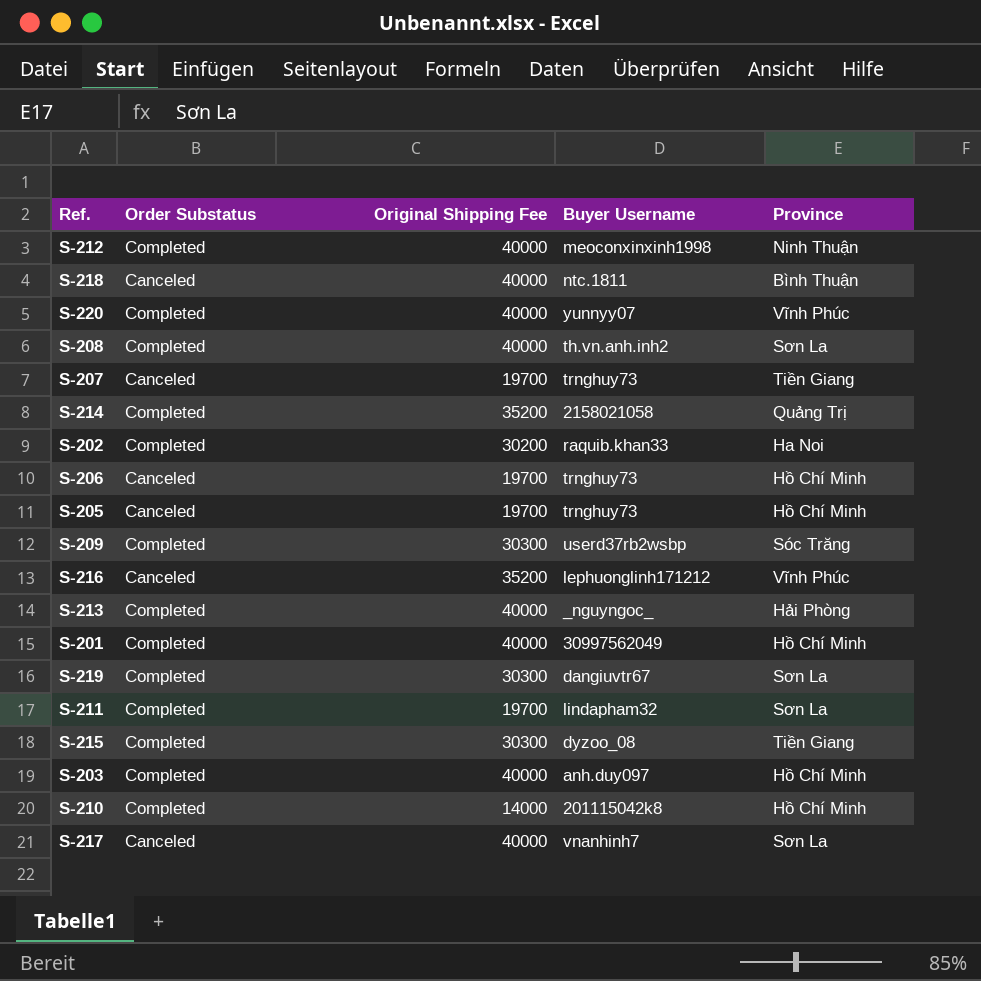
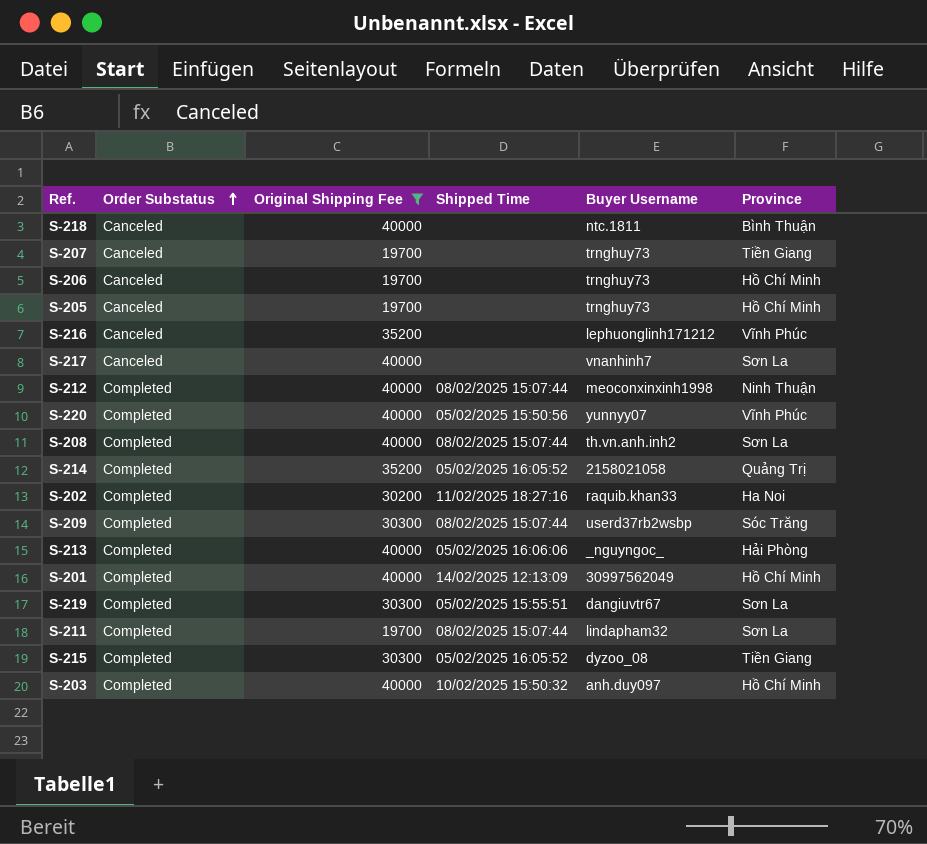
filter: none -> Original Shipping Fee != 14000
row order: none -> Order Substatus ascending
column Shipped Time | position: none -> 4

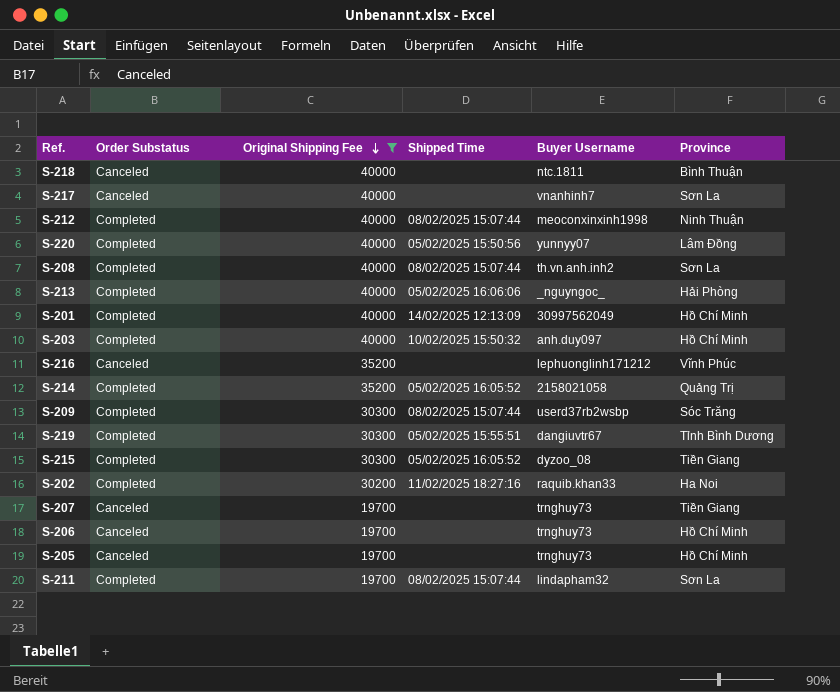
row order: Order Substatus ascending -> Original Shipping Fee descending
S-220 | Province: Vĩnh Phúc -> Lâm Đồng
S-219 | Province: Sơn La -> Tỉnh Bình Dương

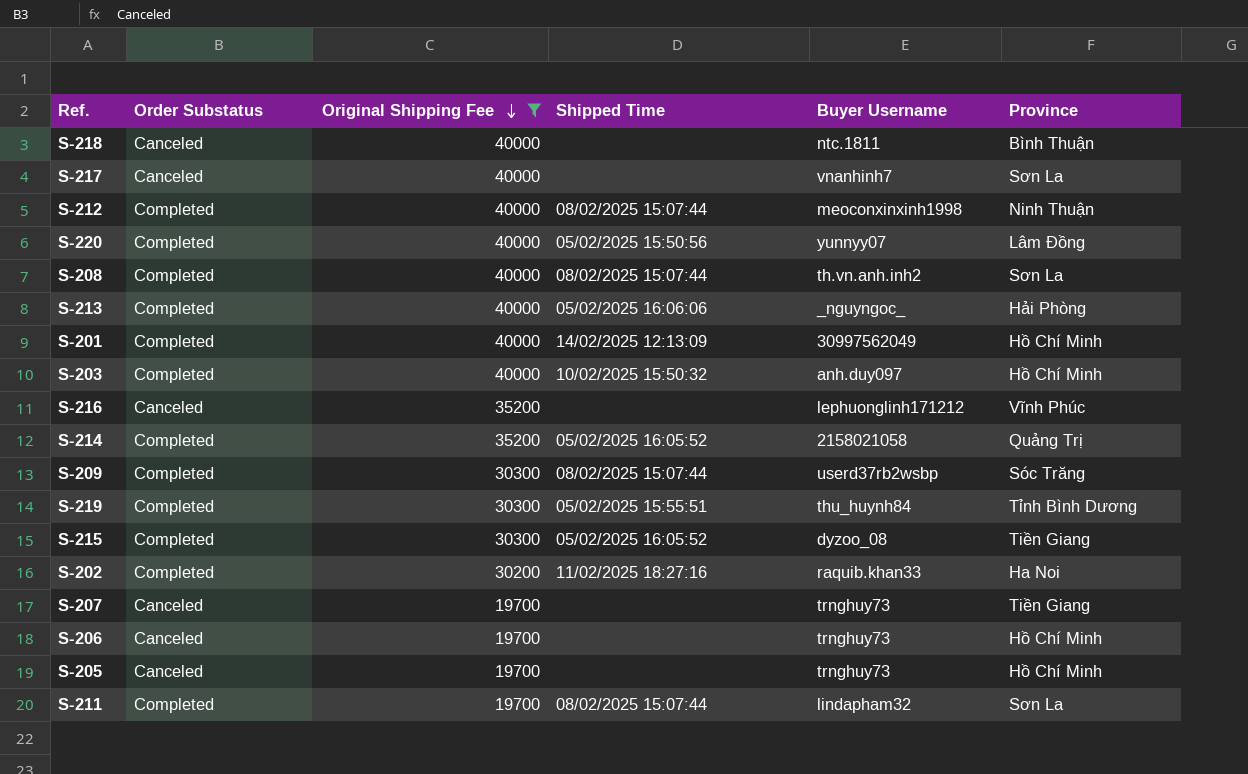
S-219 | Buyer Username: dangiuvtr67 -> thu_huynh84

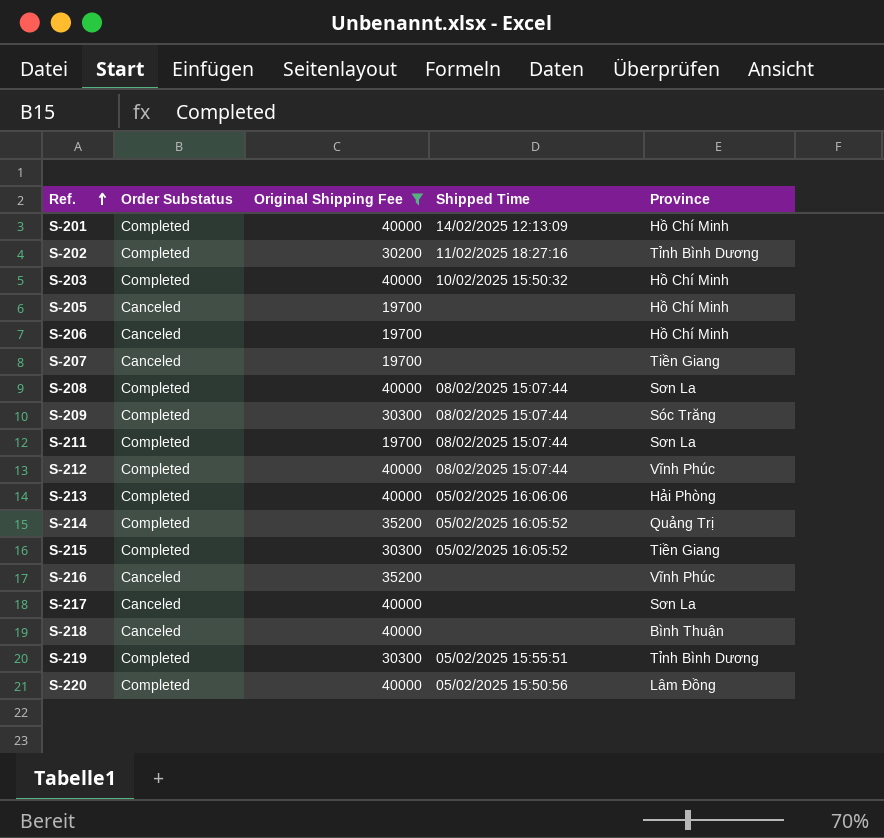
row order: Original Shipping Fee descending -> Ref. ascending
column Buyer Username | position: 5 -> none
S-202 | Province: Ha Noi -> Tỉnh Bình Dương
S-212 | Province: Ninh Thuận -> Vĩnh Phúc

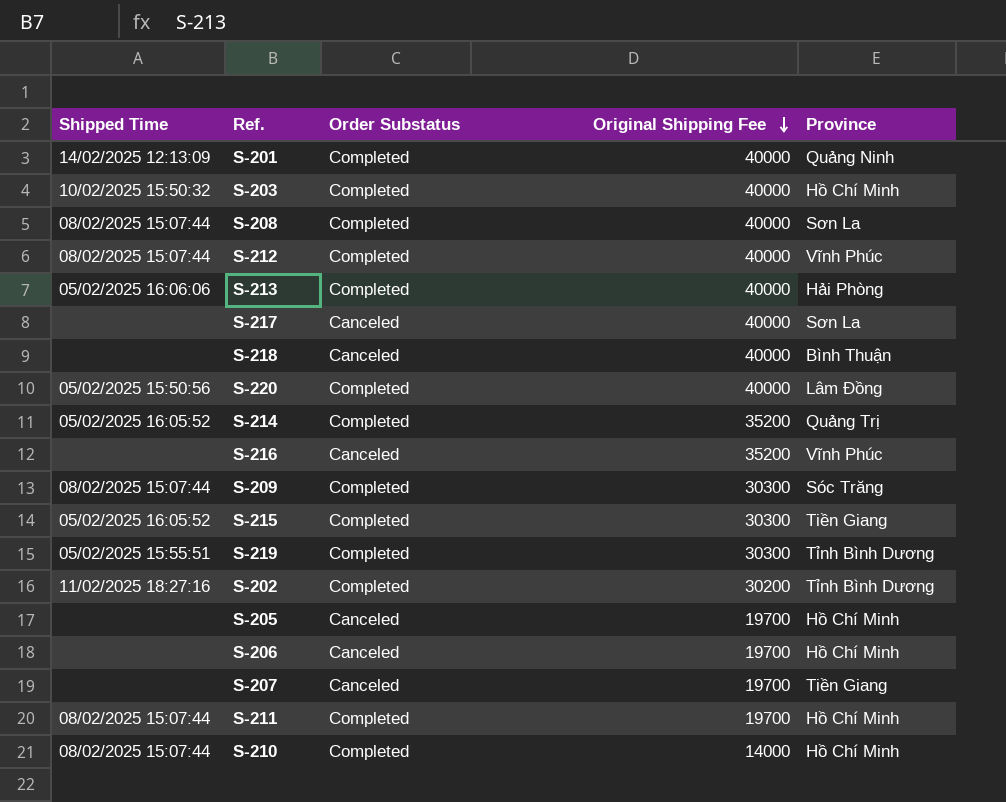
filter: Original Shipping Fee != 14000 -> none
row order: Ref. ascending -> Original Shipping Fee descending
column Shipped Time | position: 4 -> 1
S-201 | Province: Hồ Chí Minh -> Quảng Ninh
S-211 | Province: Sơn La -> Hồ Chí Minh

